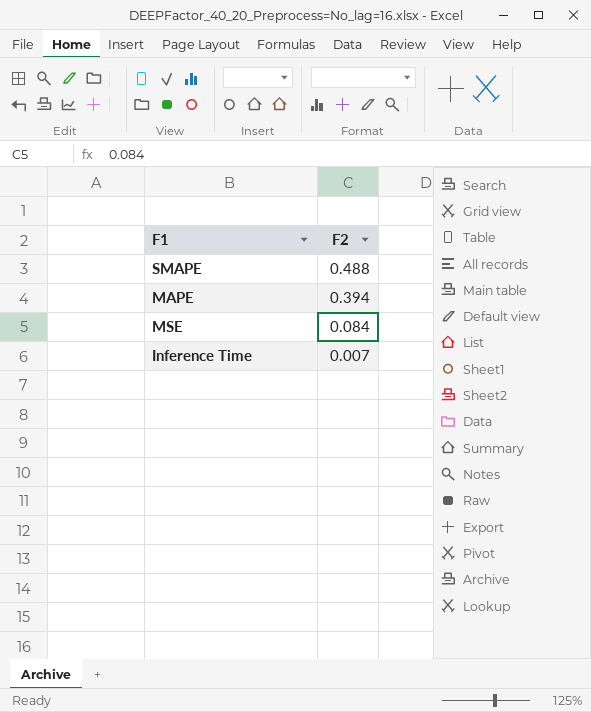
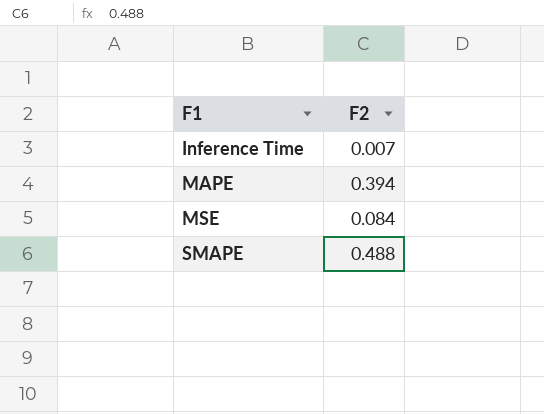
row order: F2 descending -> F1 ascending

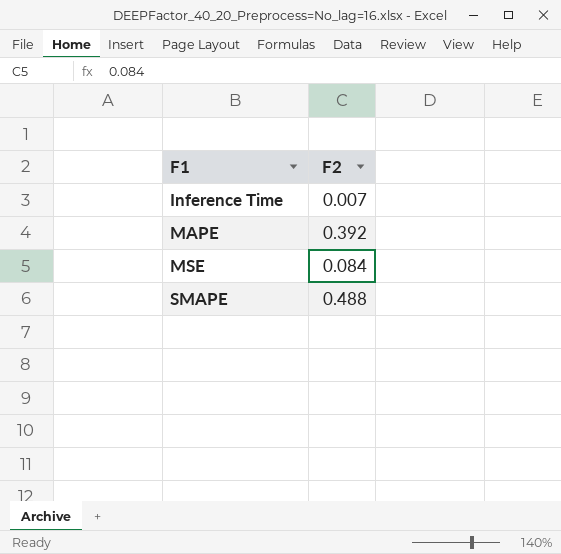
MAPE | F2: 0.394 -> 0.392

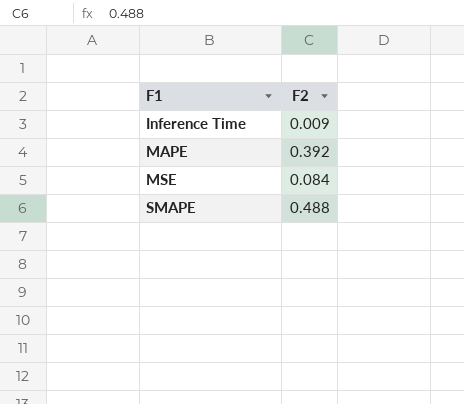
Inference Time | F2: 0.007 -> 0.009

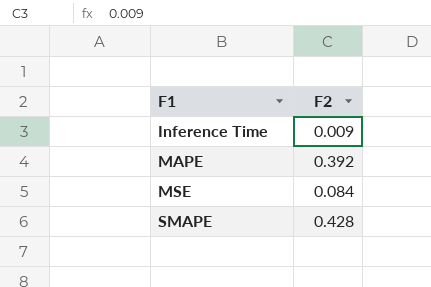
SMAPE | F2: 0.488 -> 0.428

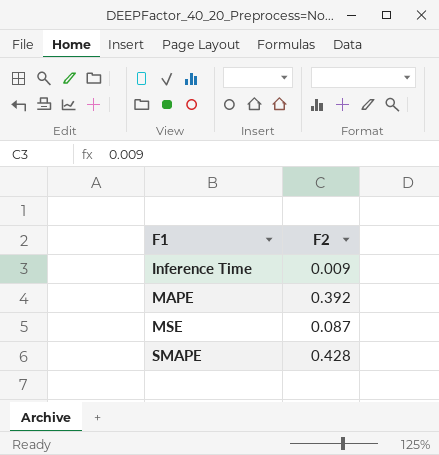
MSE | F2: 0.084 -> 0.087

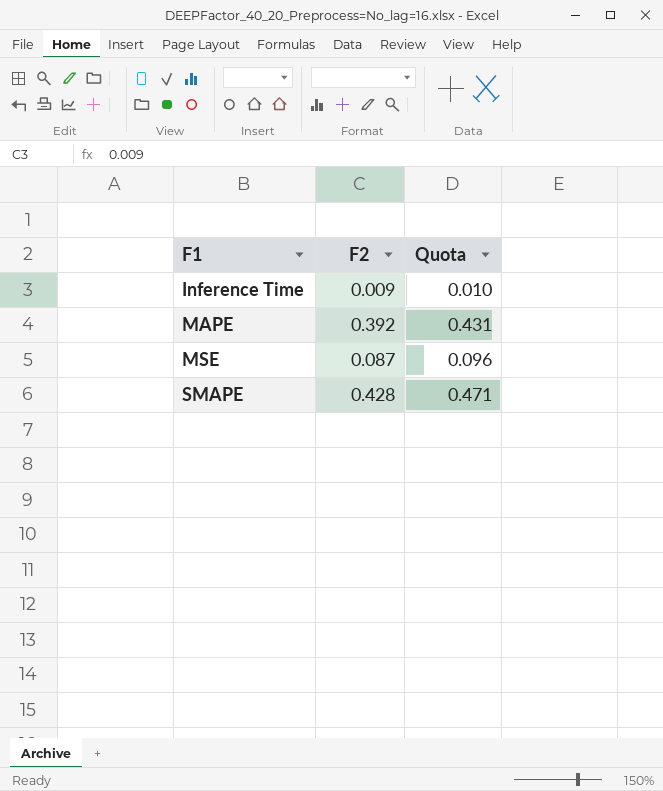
column Quota | formula: none -> [F2] * 1.1

